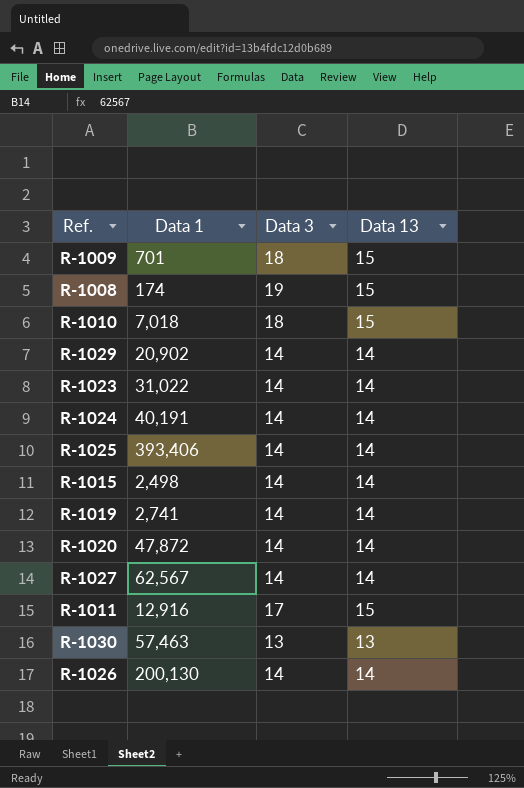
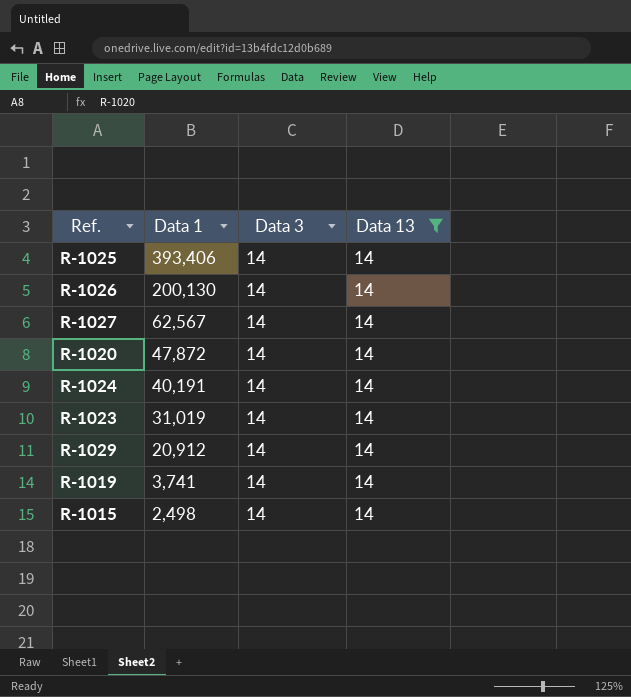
filter: none -> Data 13 = 14
row order: none -> Data 1 descending
R-1023 | Data 1: 31,022 -> 31,019
R-1029 | Data 1: 20,902 -> 20,912
R-1019 | Data 1: 2,741 -> 3,741

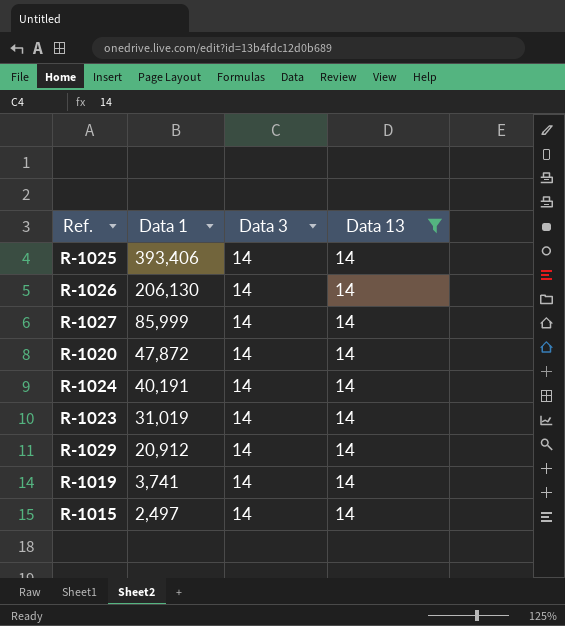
R-1026 | Data 1: 200,130 -> 206,130
R-1027 | Data 1: 62,567 -> 85,999
R-1015 | Data 1: 2,498 -> 2,497

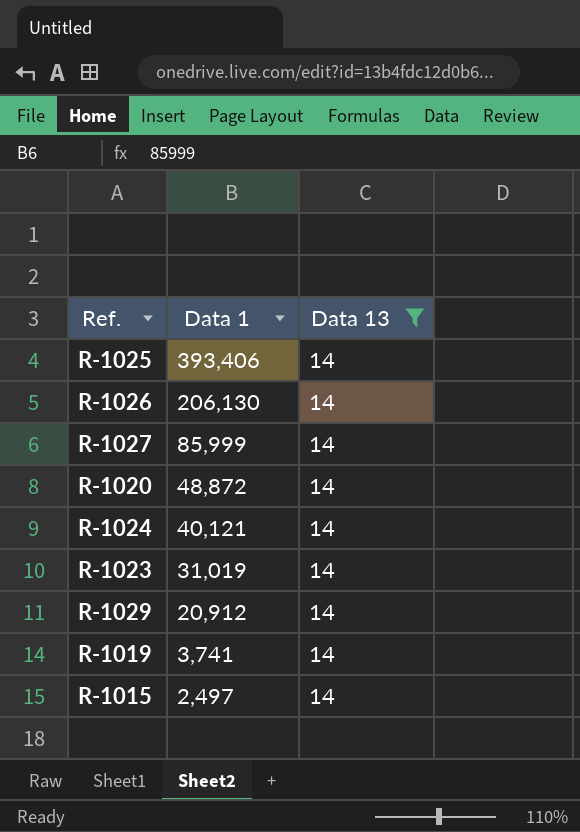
column Data 3 | position: 3 -> none
R-1020 | Data 1: 47,872 -> 48,872
R-1024 | Data 1: 40,191 -> 40,121

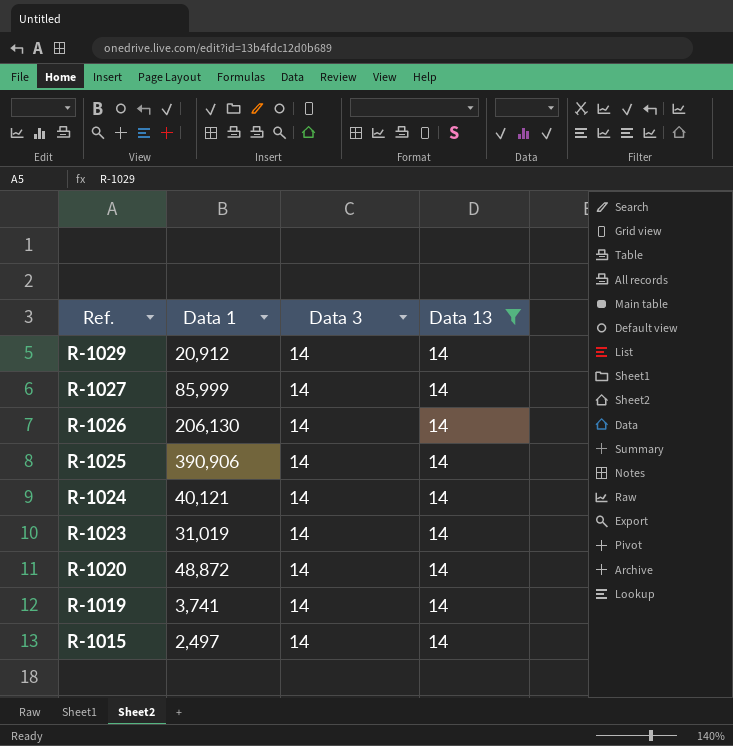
row order: Data 1 descending -> Ref. descending
column Data 3 | position: none -> 3
R-1025 | Data 1: 393,406 -> 390,906

